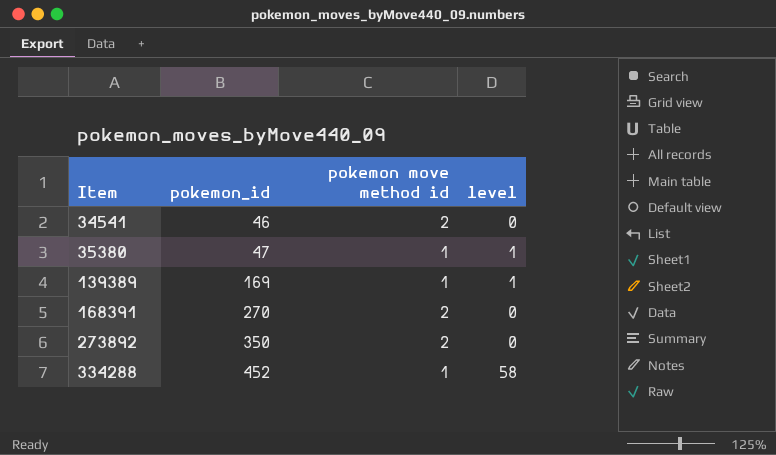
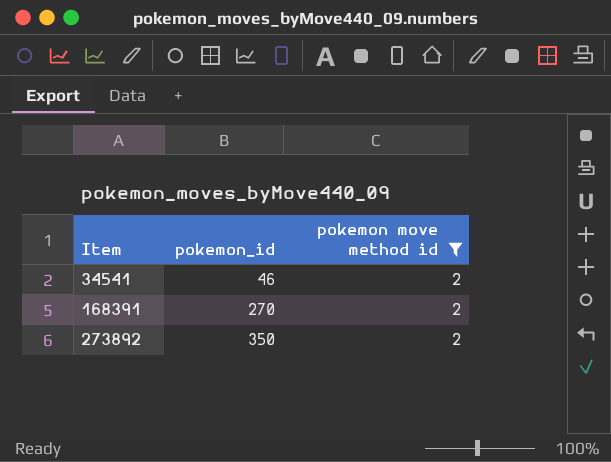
filter: none -> pokemon move method id = 2
column level | position: 4 -> none

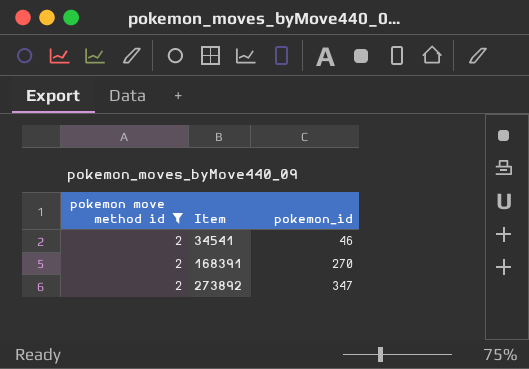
column pokemon move method id | position: 3 -> 1
273892 | pokemon_id: 350 -> 347

